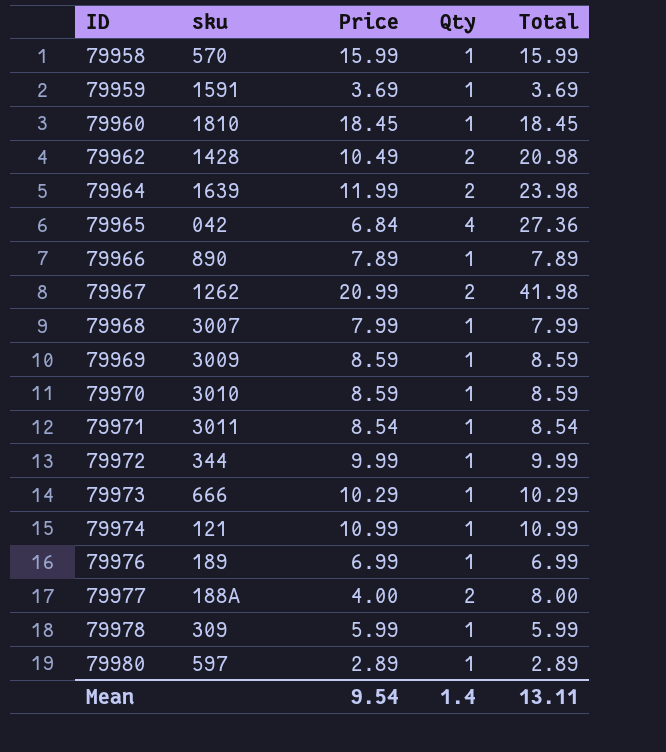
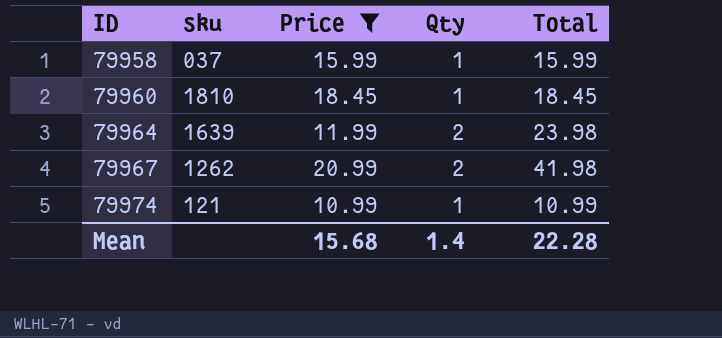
filter: none -> Price >= 10.99
79958 | sku: 570 -> 037
Mean | Price: 9.54 -> 15.68
Mean | Total: 13.11 -> 22.28

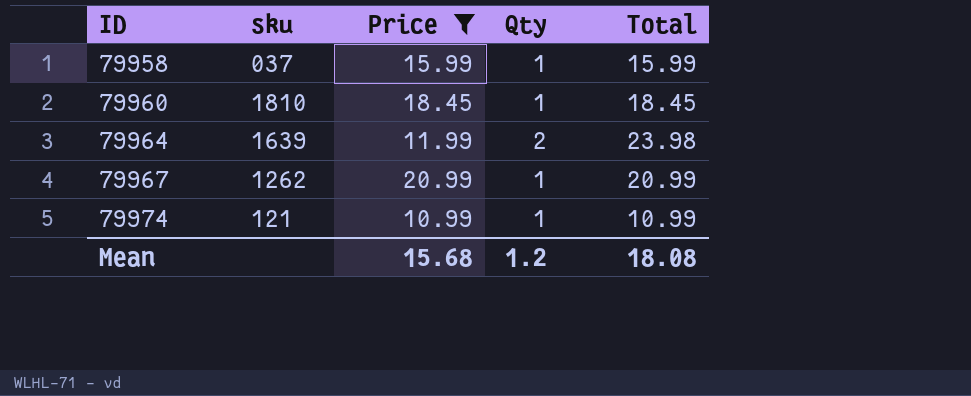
79967 | Qty: 2 -> 1
79967 | Total: 41.98 -> 20.99
Mean | Qty: 1.4 -> 1.2
Mean | Total: 22.28 -> 18.08

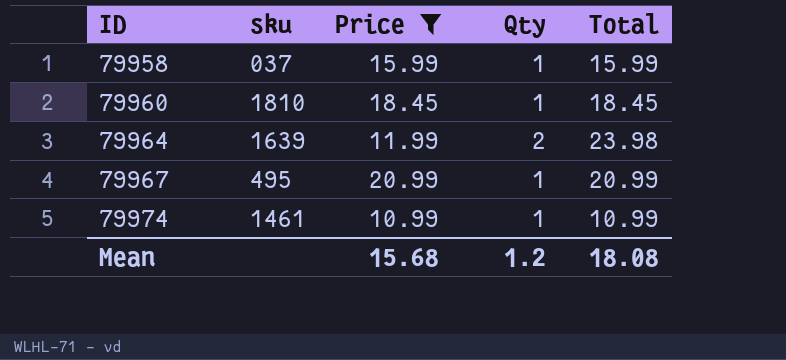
79967 | sku: 1262 -> 495
79974 | sku: 121 -> 1461

